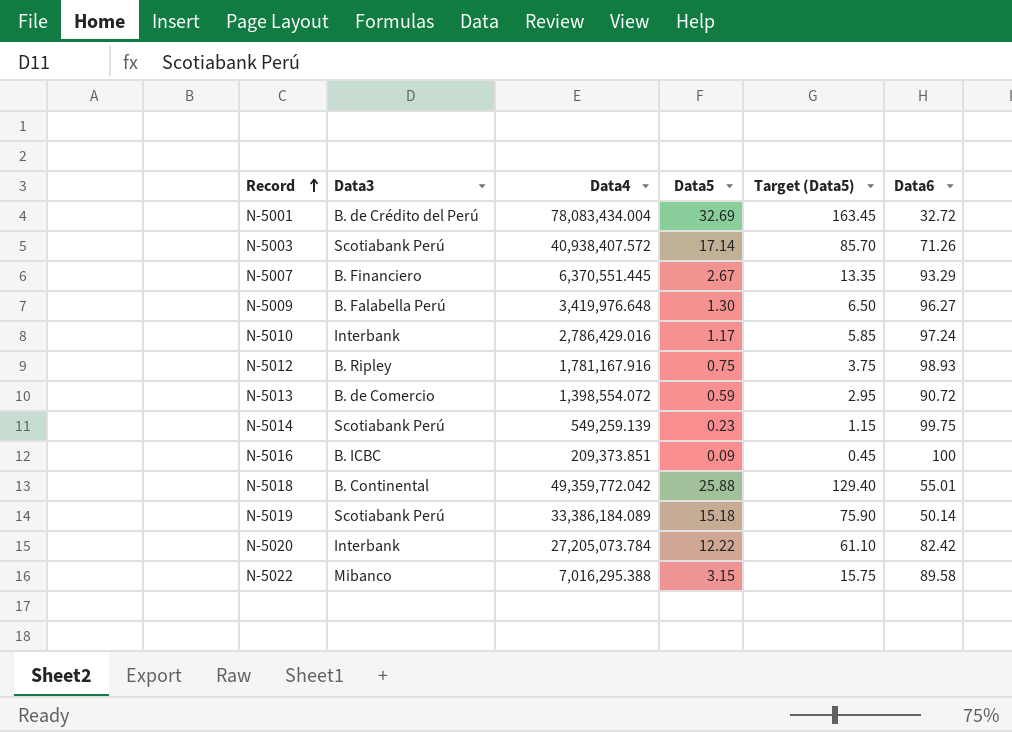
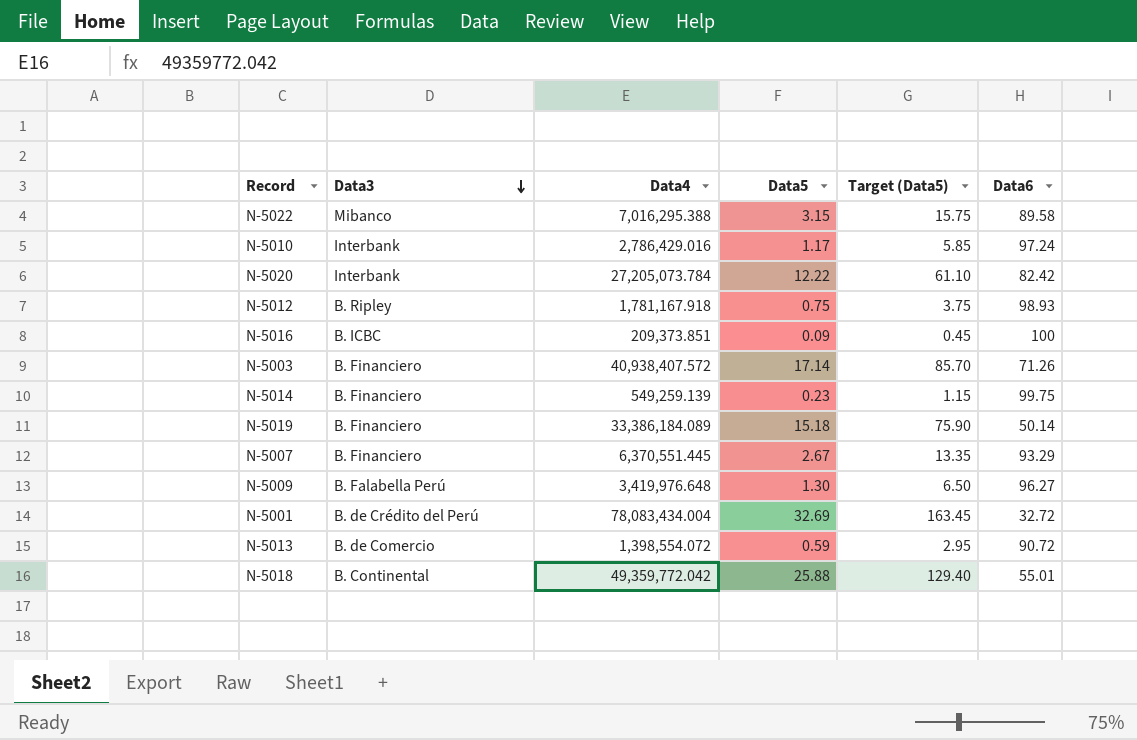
row order: Record ascending -> Data3 descending
N-5012 | Data4: 1,781,167.916 -> 1,781,167.918
N-5003 | Data3: Scotiabank Perú -> B. Financiero
N-5014 | Data3: Scotiabank Perú -> B. Financiero
N-5019 | Data3: Scotiabank Perú -> B. Financiero

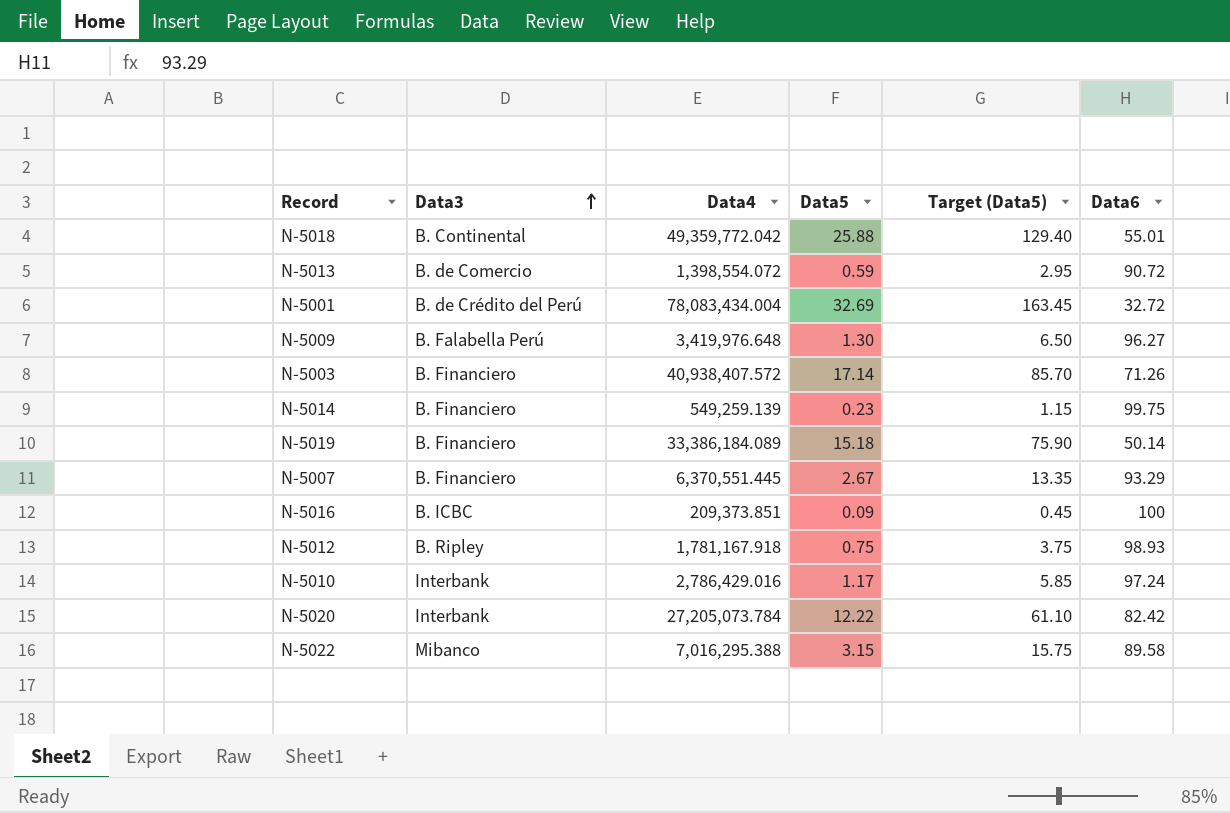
row order: Data3 descending -> Data3 ascending

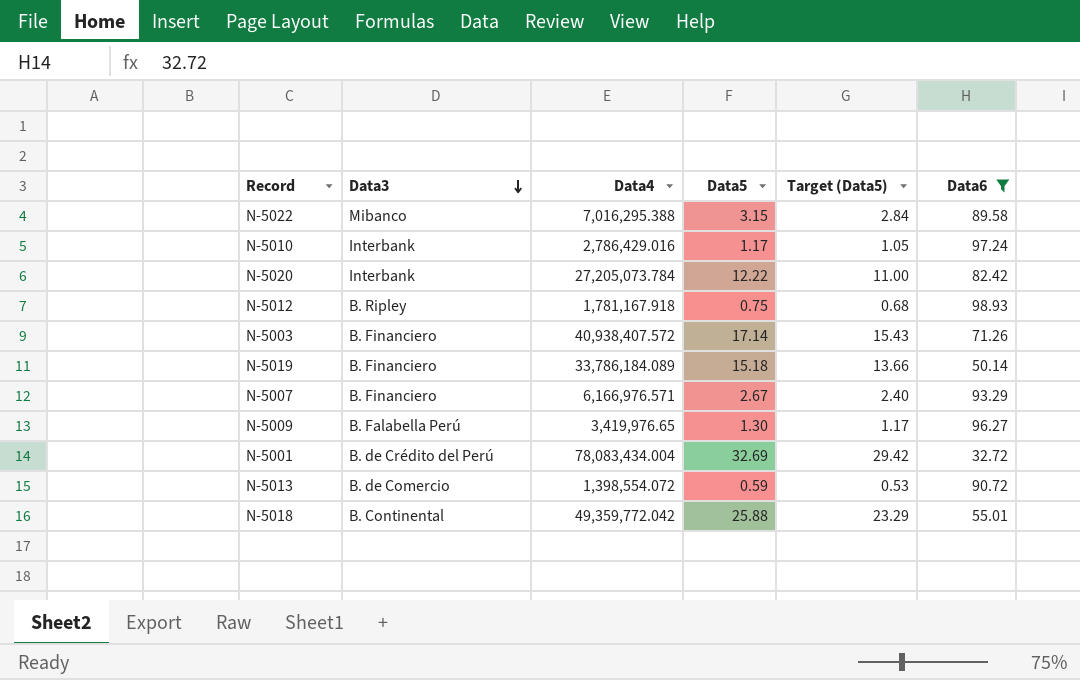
filter: none -> Data6 <= 98.93
row order: Data3 ascending -> Data3 descending
column Target (Data5) | formula: [Data5] * 5 -> [Data5] * 0.9
N-5019 | Data4: 33,386,184.089 -> 33,786,184.089
N-5007 | Data4: 6,370,551.445 -> 6,166,976.571
N-5009 | Data4: 3,419,976.648 -> 3,419,976.65

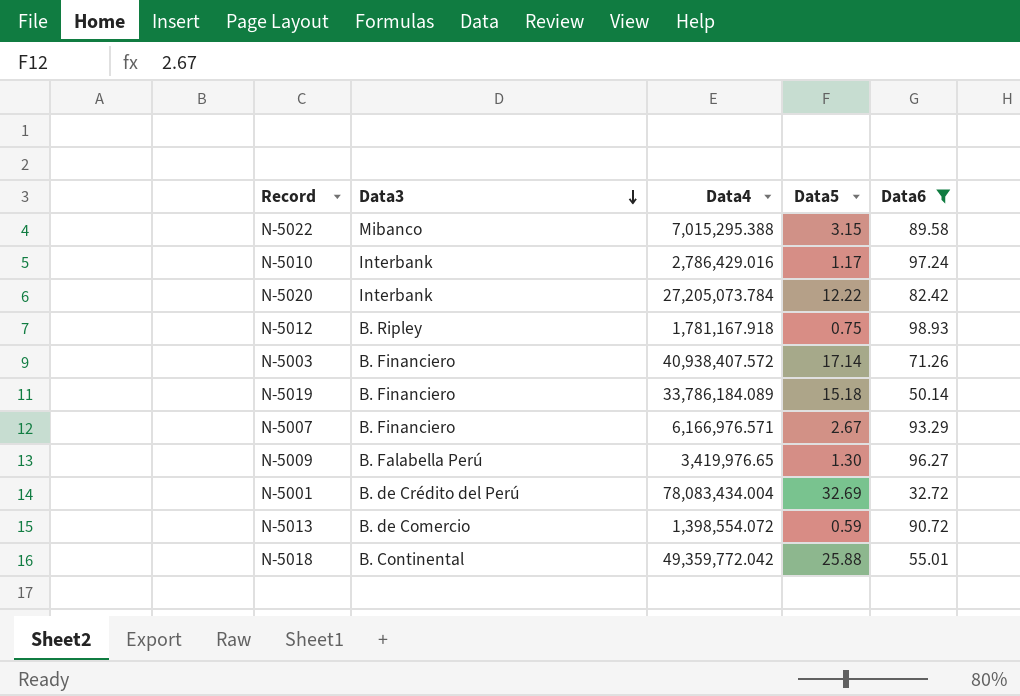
column Target (Data5) | formula: [Data5] * 0.9 -> none
N-5022 | Data4: 7,016,295.388 -> 7,015,295.388

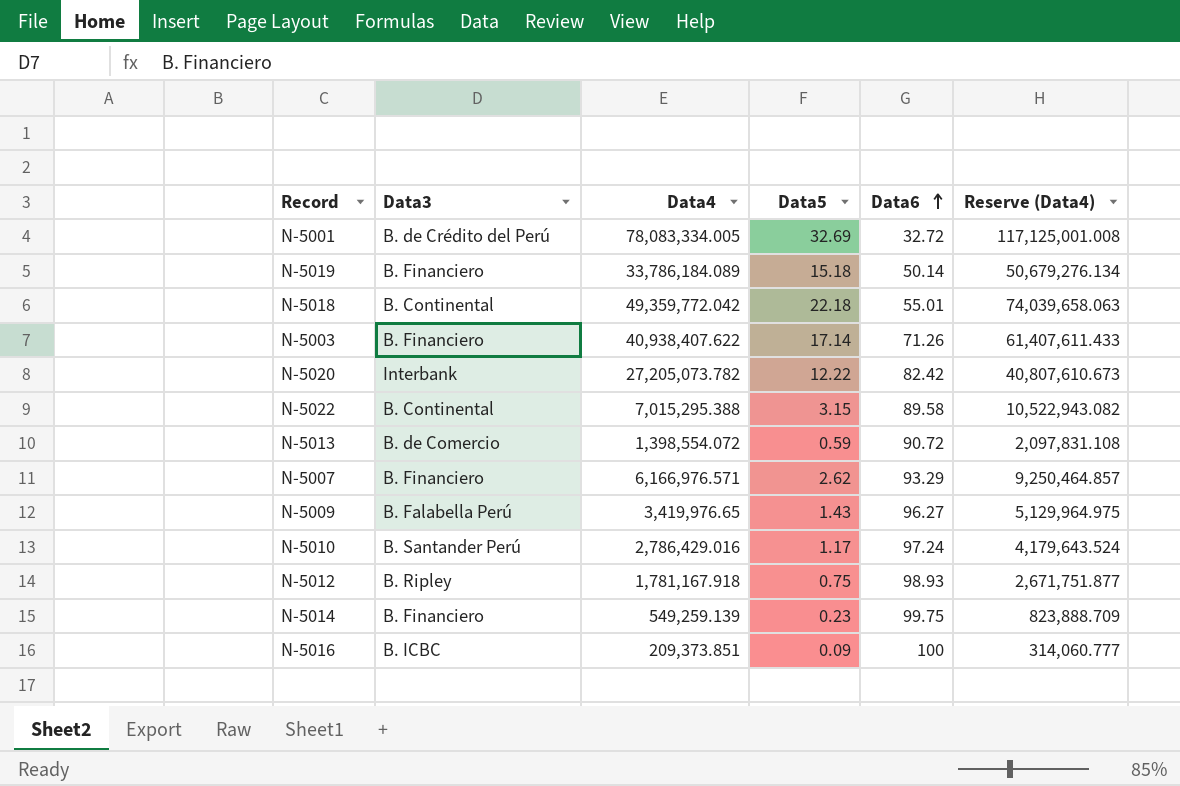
filter: Data6 <= 98.93 -> none
row order: Data3 descending -> Data6 ascending
column Reserve (Data4) | formula: none -> [Data4] * 1.5
N-5001 | Data4: 78,083,434.004 -> 78,083,334.005
N-5018 | Data5: 25.88 -> 22.18
N-5003 | Data4: 40,938,407.572 -> 40,938,407.622
N-5020 | Data4: 27,205,073.784 -> 27,205,073.782
N-5022 | Data3: Mibanco -> B. Continental
N-5007 | Data5: 2.67 -> 2.62
N-5009 | Data5: 1.30 -> 1.43
N-5010 | Data3: Interbank -> B. Santander Perú

